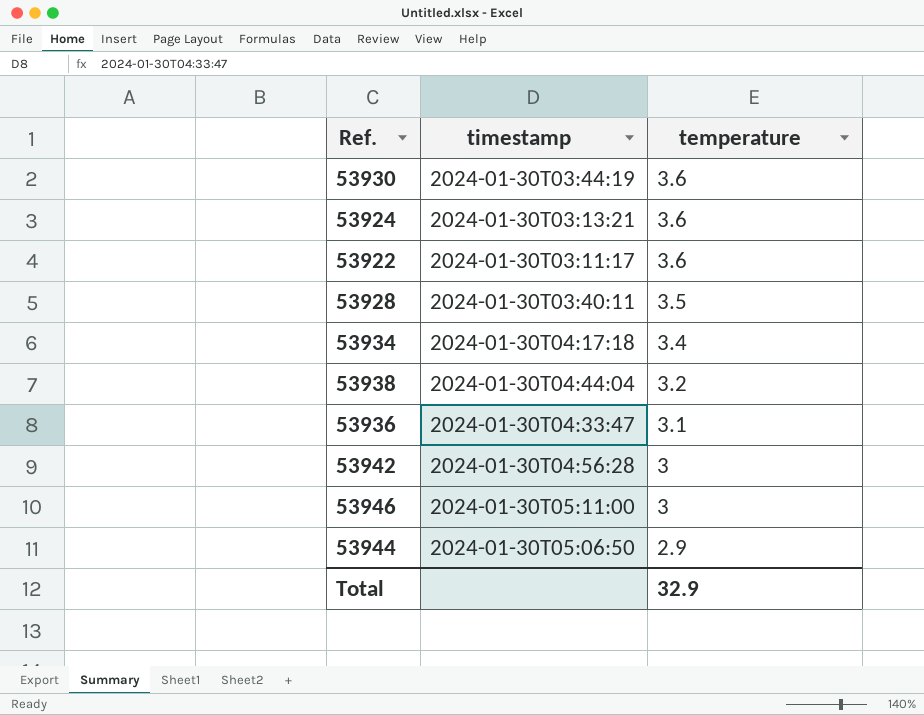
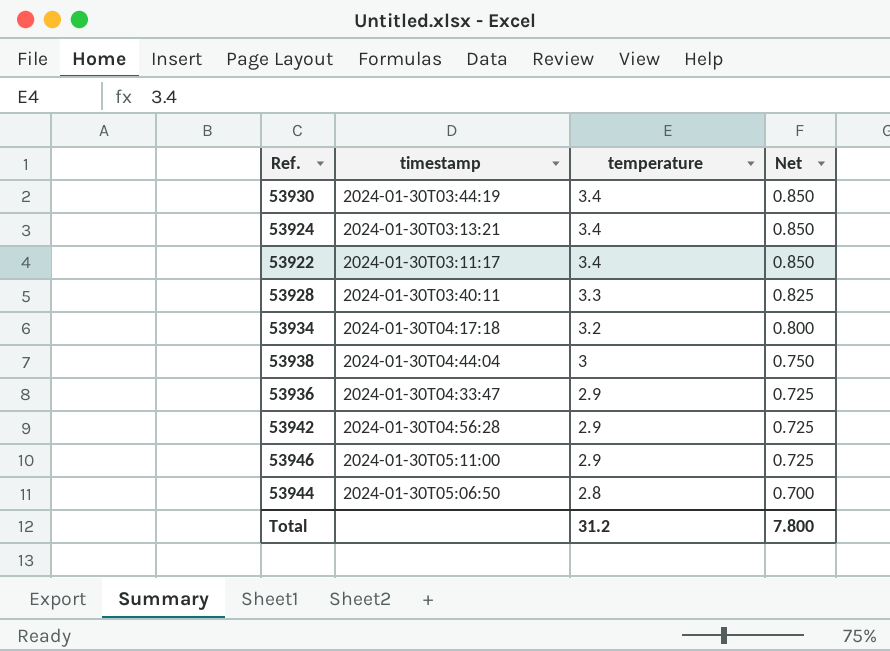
column Net | formula: none -> [temperature] * 0.25
53930 | temperature: 3.6 -> 3.4
53924 | temperature: 3.6 -> 3.4
53922 | temperature: 3.6 -> 3.4
53928 | temperature: 3.5 -> 3.3
53934 | temperature: 3.4 -> 3.2
53938 | temperature: 3.2 -> 3
53936 | temperature: 3.1 -> 2.9
53942 | temperature: 3 -> 2.9
53946 | temperature: 3 -> 2.9
53944 | temperature: 2.9 -> 2.8
Total | temperature: 32.9 -> 31.2

